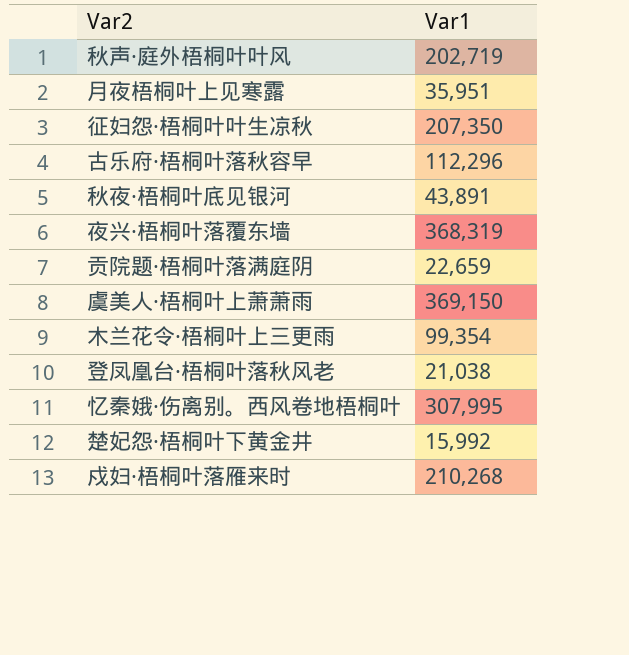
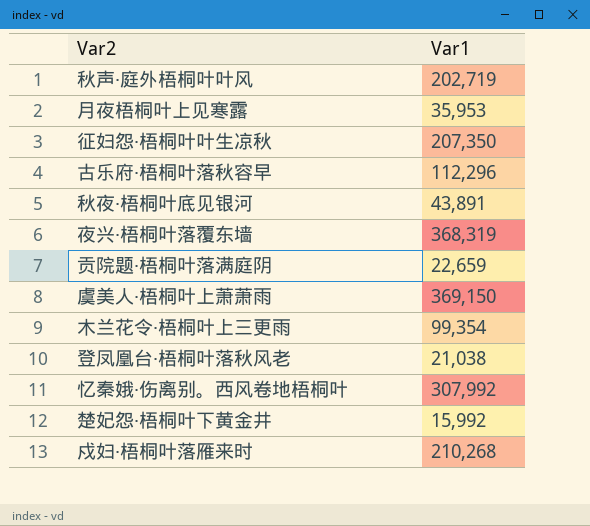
月夜梧桐叶上见寒露 | Var1: 35,951 -> 35,953
忆秦娥·伤离别。西风卷地梧桐叶 | Var1: 307,995 -> 307,992

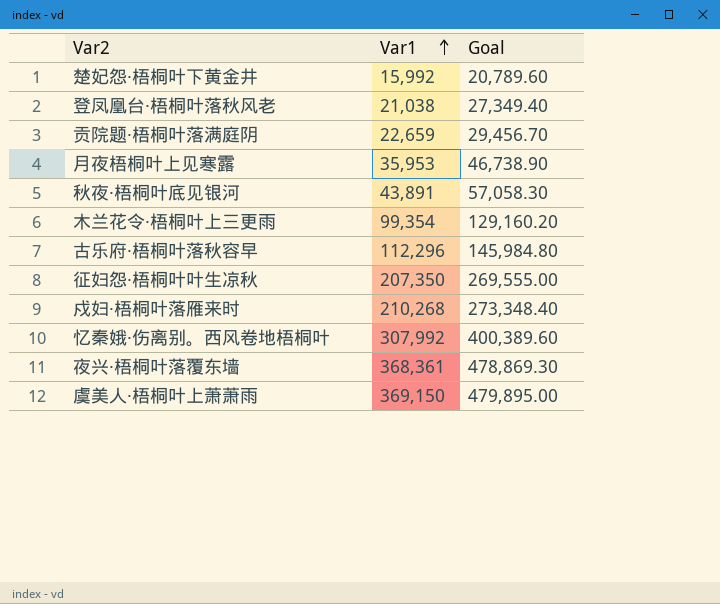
row order: none -> Var1 ascending
column Goal | formula: none -> [Var1] * 1.3
row 秋声·庭外梧桐叶叶风: 202,719 -> none
夜兴·梧桐叶落覆东墙 | Var1: 368,319 -> 368,361

